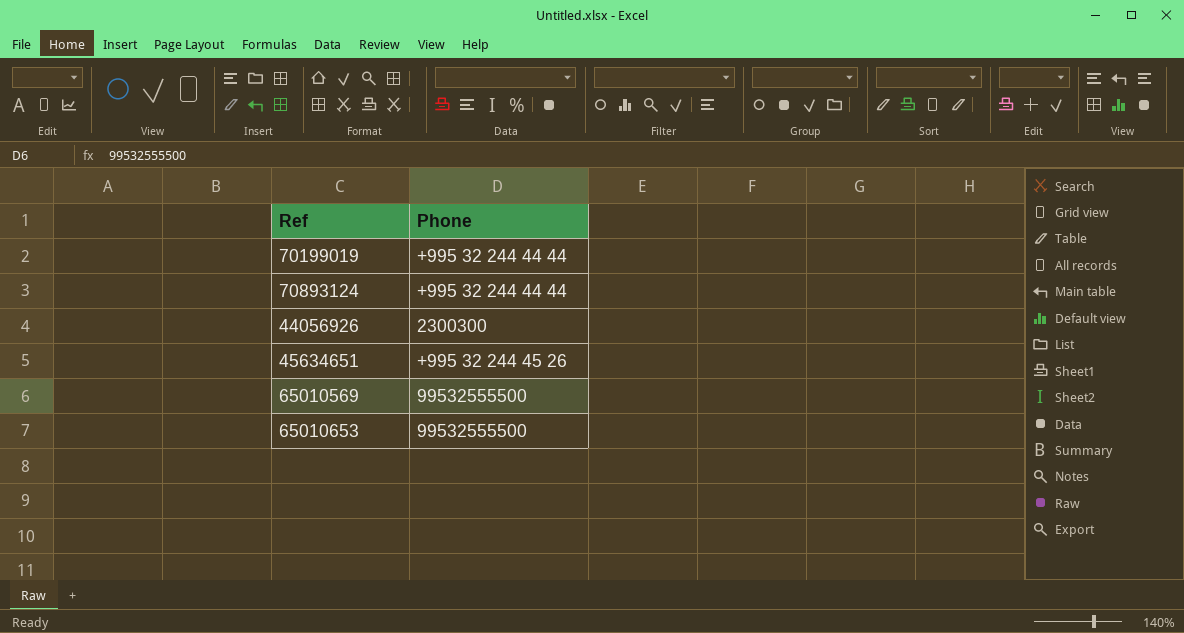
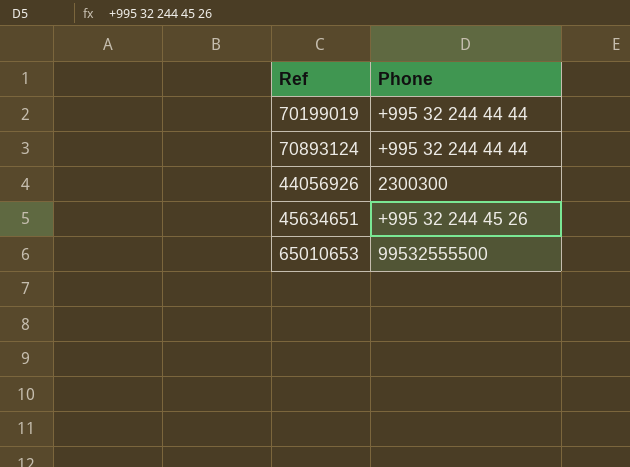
row 65010569: 99532555500 -> none

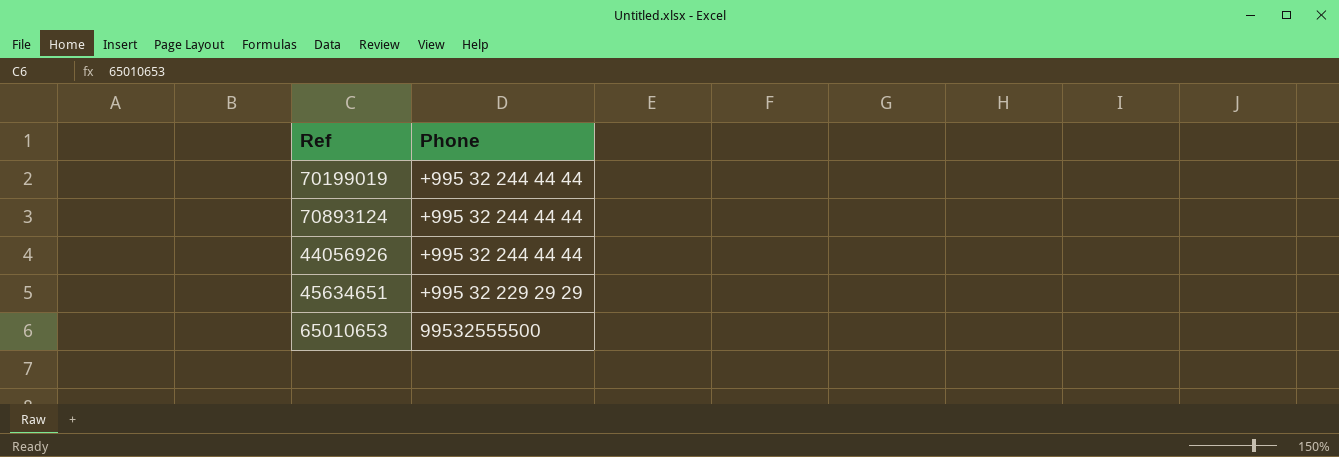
44056926 | Phone: 2300300 -> +995 32 244 44 44
45634651 | Phone: +995 32 244 45 26 -> +995 32 229 29 29

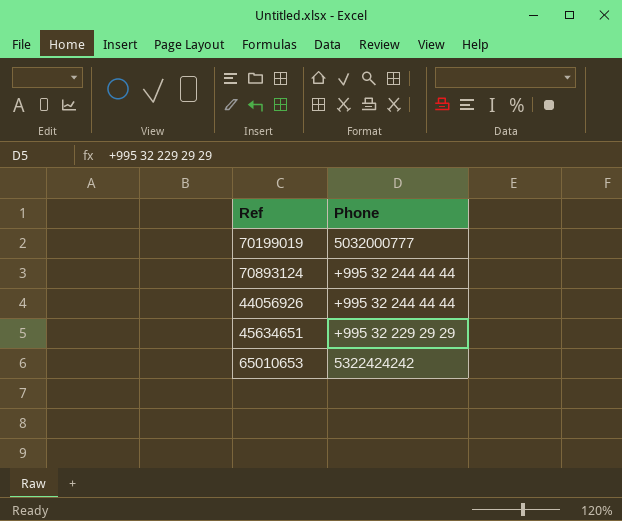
70199019 | Phone: +995 32 244 44 44 -> 5032000777
65010653 | Phone: 99532555500 -> 5322424242

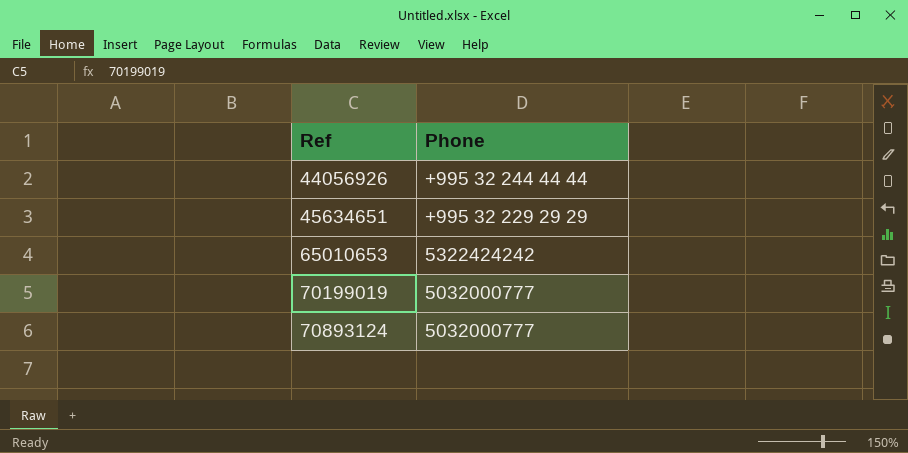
row order: none -> Ref ascending
70893124 | Phone: +995 32 244 44 44 -> 5032000777

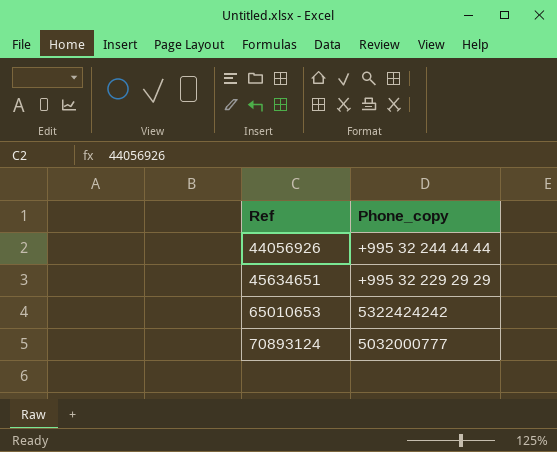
column name: Phone -> Phone_copy
row 70199019: 5032000777 -> none

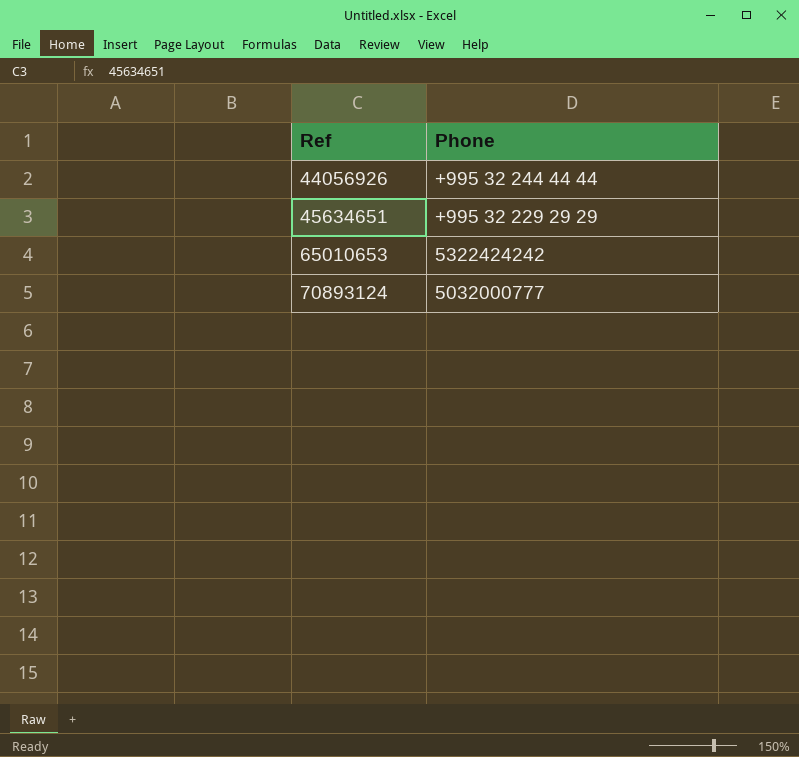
column name: Phone_copy -> Phone

